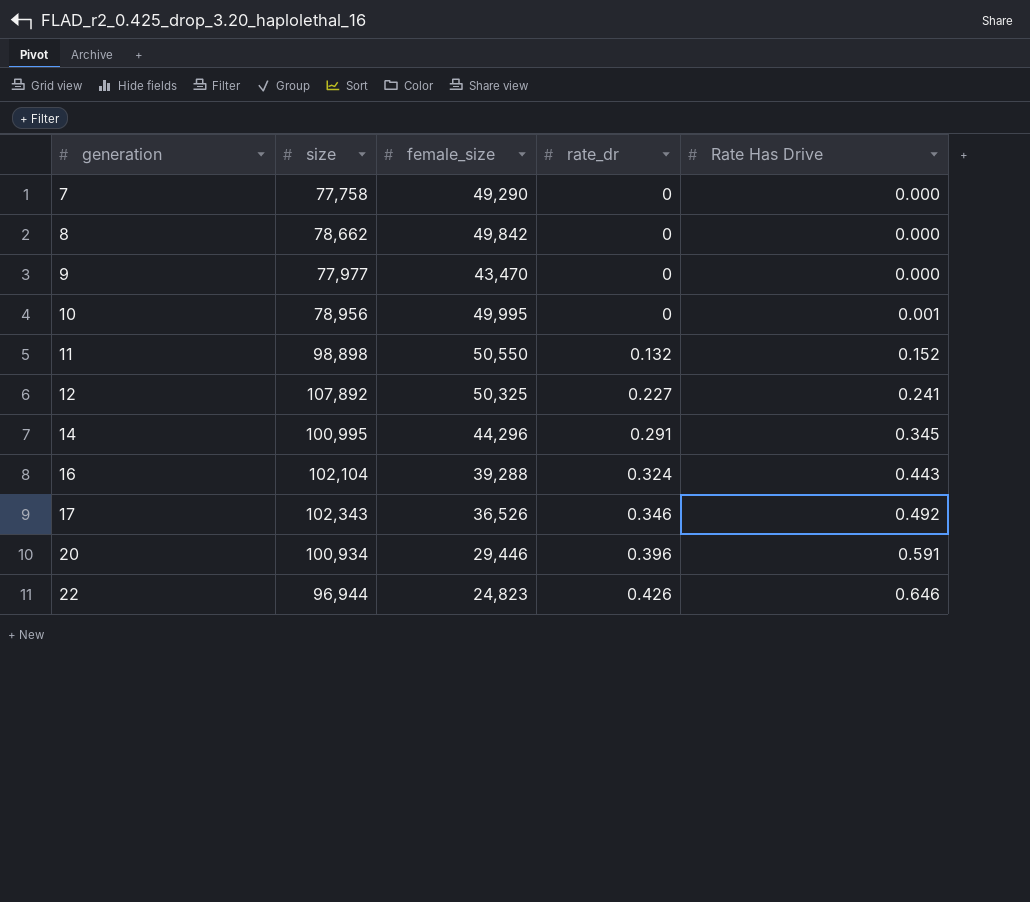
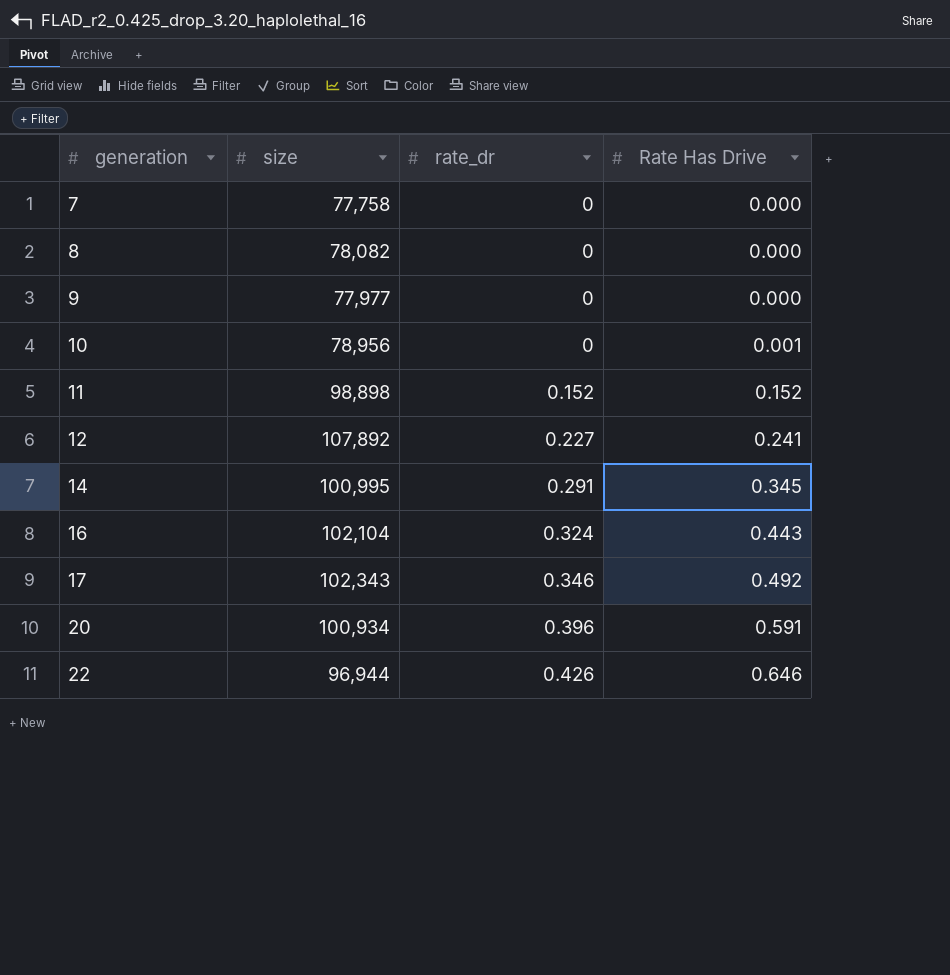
column female_size | position: 3 -> none
8 | size: 78,662 -> 78,082
11 | rate_dr: 0.132 -> 0.152

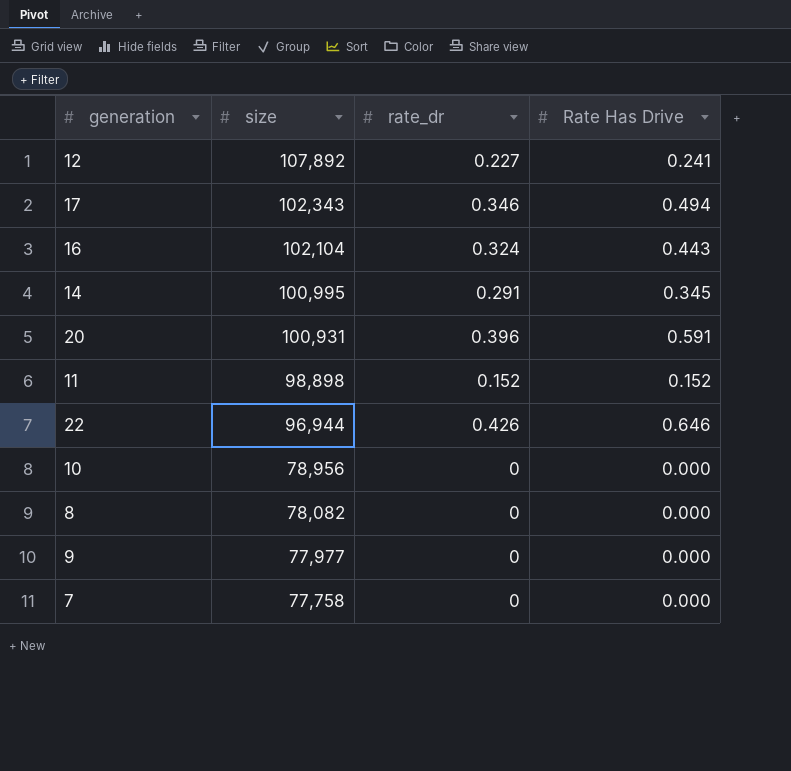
row order: generation ascending -> size descending
17 | Rate Has Drive: 0.492 -> 0.494
20 | size: 100,934 -> 100,931
10 | Rate Has Drive: 0.001 -> 0.000

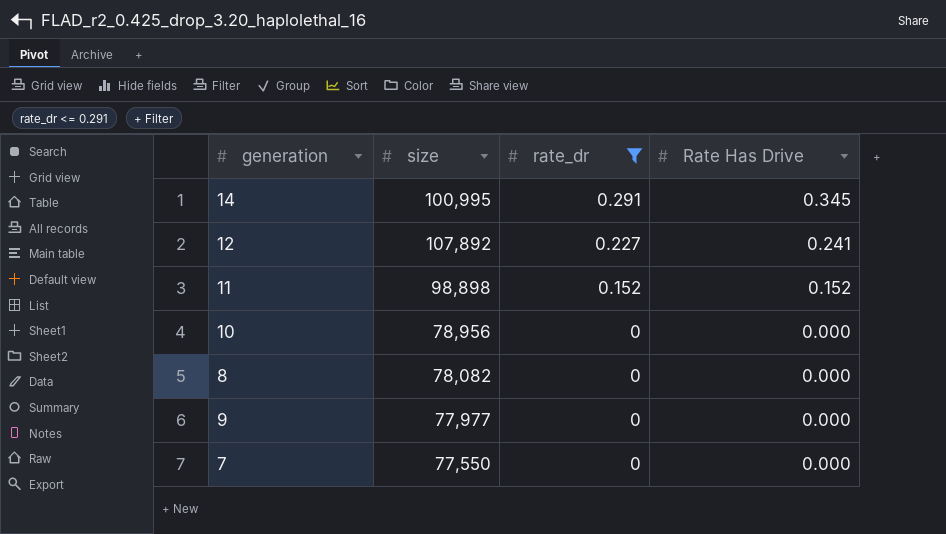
filter: none -> rate_dr <= 0.291
row order: size descending -> rate_dr descending
7 | size: 77,758 -> 77,550

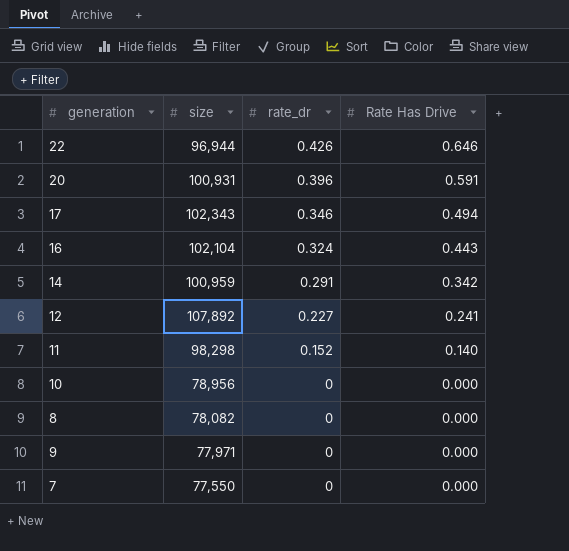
filter: rate_dr <= 0.291 -> none
14 | size: 100,995 -> 100,959
14 | Rate Has Drive: 0.345 -> 0.342
11 | size: 98,898 -> 98,298
11 | Rate Has Drive: 0.152 -> 0.140
9 | size: 77,977 -> 77,971

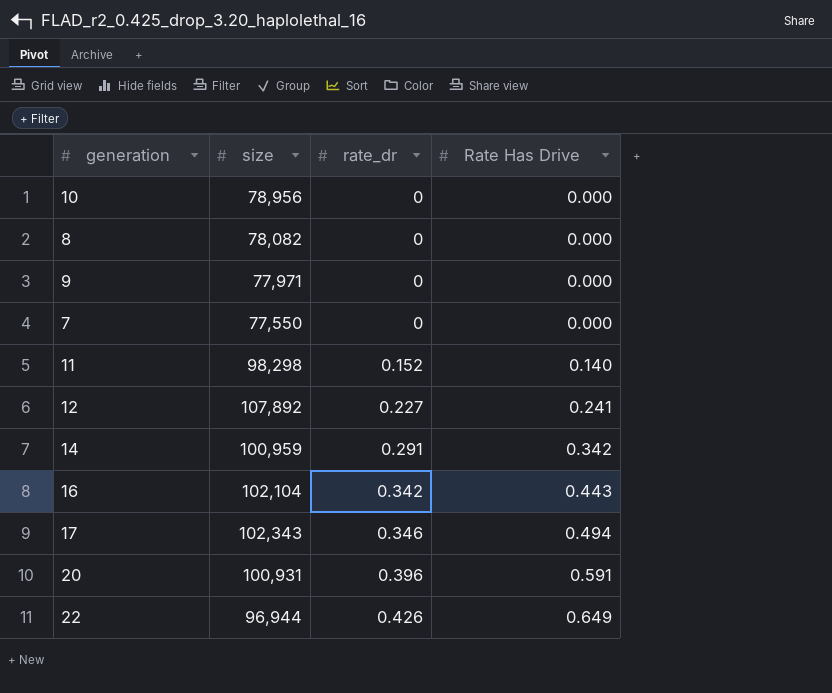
row order: rate_dr descending -> rate_dr ascending
16 | rate_dr: 0.324 -> 0.342
22 | Rate Has Drive: 0.646 -> 0.649

